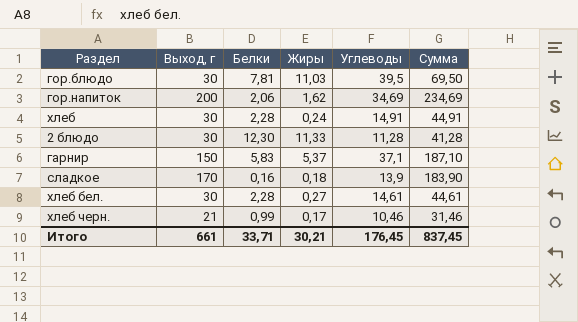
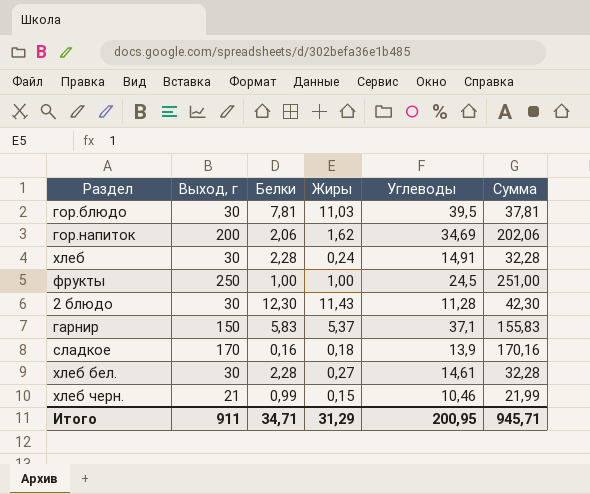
column Сумма | formula: [Выход, г] + [Углеводы] -> [Выход, г] + [Белки]
row фрукты: none -> 250 | 1,00 | 1,00 | 24,5 | 251,00
2 блюдо | Жиры: 11,33 -> 11,43
хлеб черн. | Жиры: 0,17 -> 0,15
Итого | Выход, г: 661 -> 911
Итого | Белки: 33,71 -> 34,71
Итого | Жиры: 30,21 -> 31,29
Итого | Углеводы: 176,45 -> 200,95
Итого | Сумма: 837,45 -> 945,71

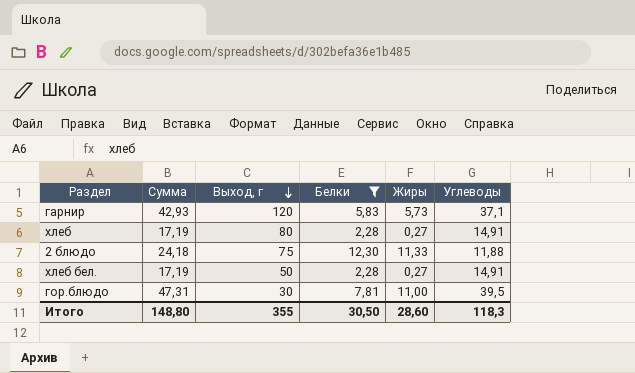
filter: none -> Белки >= 2,28
row order: none -> Выход, г descending
column Сумма | formula: [Выход, г] + [Белки] -> [Белки] + [Углеводы]
column Сумма | position: 6 -> 2
гарнир | Выход, г: 150 -> 120
гарнир | Жиры: 5,37 -> 5,73
хлеб | Выход, г: 30 -> 80
хлеб | Жиры: 0,24 -> 0,27
2 блюдо | Выход, г: 30 -> 75
2 блюдо | Жиры: 11,43 -> 11,33
2 блюдо | Углеводы: 11,28 -> 11,88
хлеб бел. | Выход, г: 30 -> 50
хлеб бел. | Углеводы: 14,61 -> 14,91
гор.блюдо | Жиры: 11,03 -> 11,00
Итого | Сумма: 945,71 -> 148,80
Итого | Выход, г: 911 -> 355
Итого | Белки: 34,71 -> 30,50
Итого | Жиры: 31,29 -> 28,60
Итого | Углеводы: 200,95 -> 118,3

